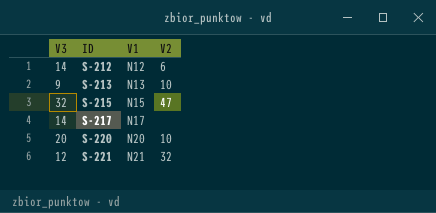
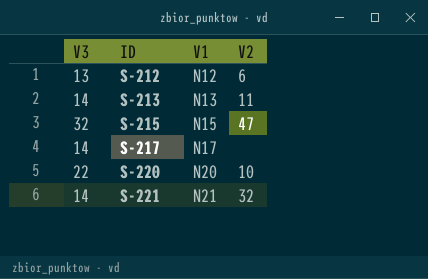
S-212 | V3: 14 -> 13
S-213 | V3: 9 -> 14
S-213 | V2: 10 -> 11
S-220 | V3: 20 -> 22
S-221 | V3: 12 -> 14

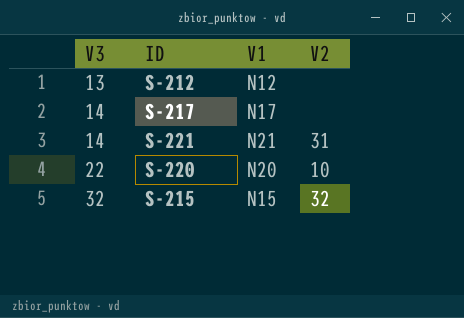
row order: ID ascending -> V3 ascending
row S-213: 14 | N13 | 11 -> none
S-212 | V2: 6 -> none
S-221 | V2: 32 -> 31
S-215 | V2: 47 -> 32

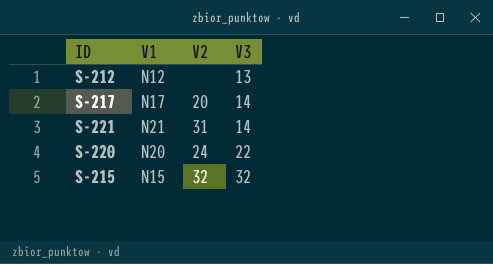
column V3 | position: 1 -> 4
S-217 | V2: none -> 20
S-220 | V2: 10 -> 24

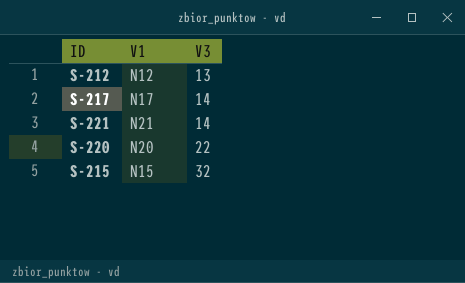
column V2 | position: 3 -> none

